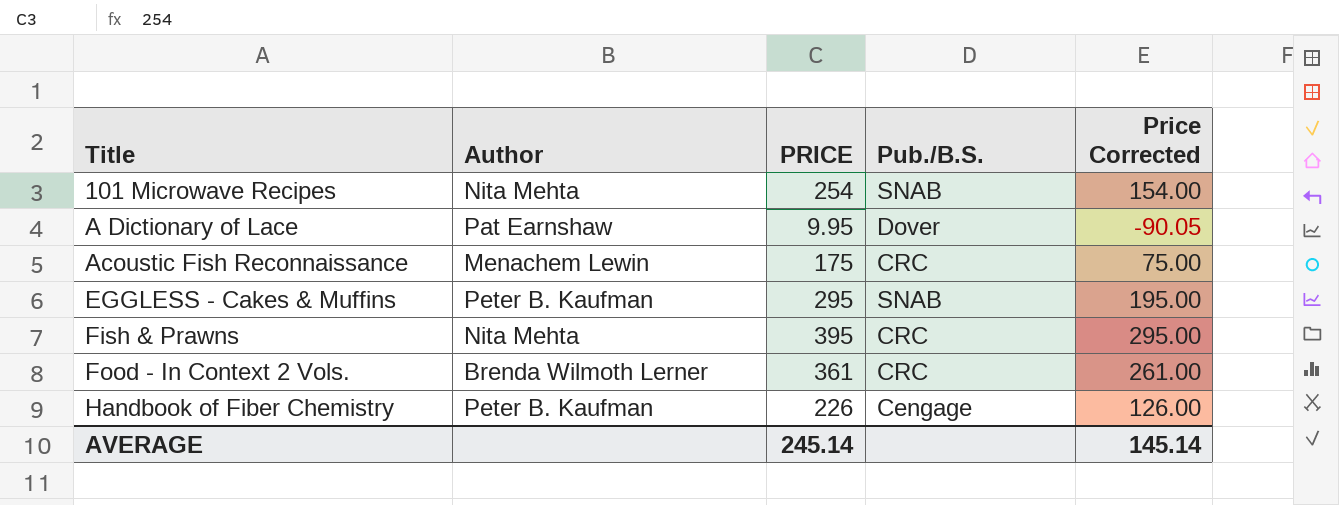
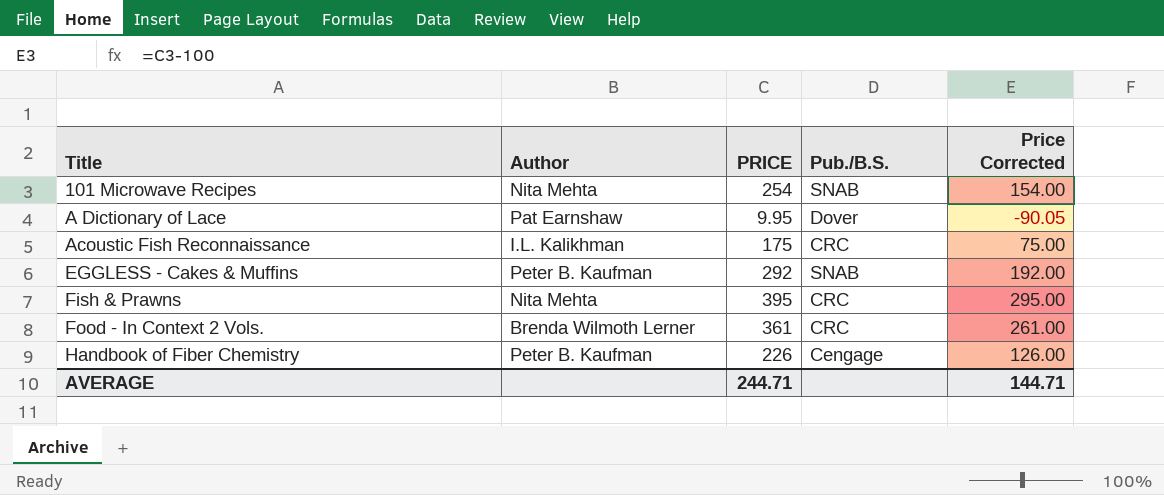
Acoustic Fish Reconnaissance | Author: Menachem Lewin -> I.L. Kalikhman
EGGLESS - Cakes & Muffins | PRICE: 295 -> 292
EGGLESS - Cakes & Muffins | Price Corrected: 195.00 -> 192.00
AVERAGE | PRICE: 245.14 -> 244.71
AVERAGE | Price Corrected: 145.14 -> 144.71

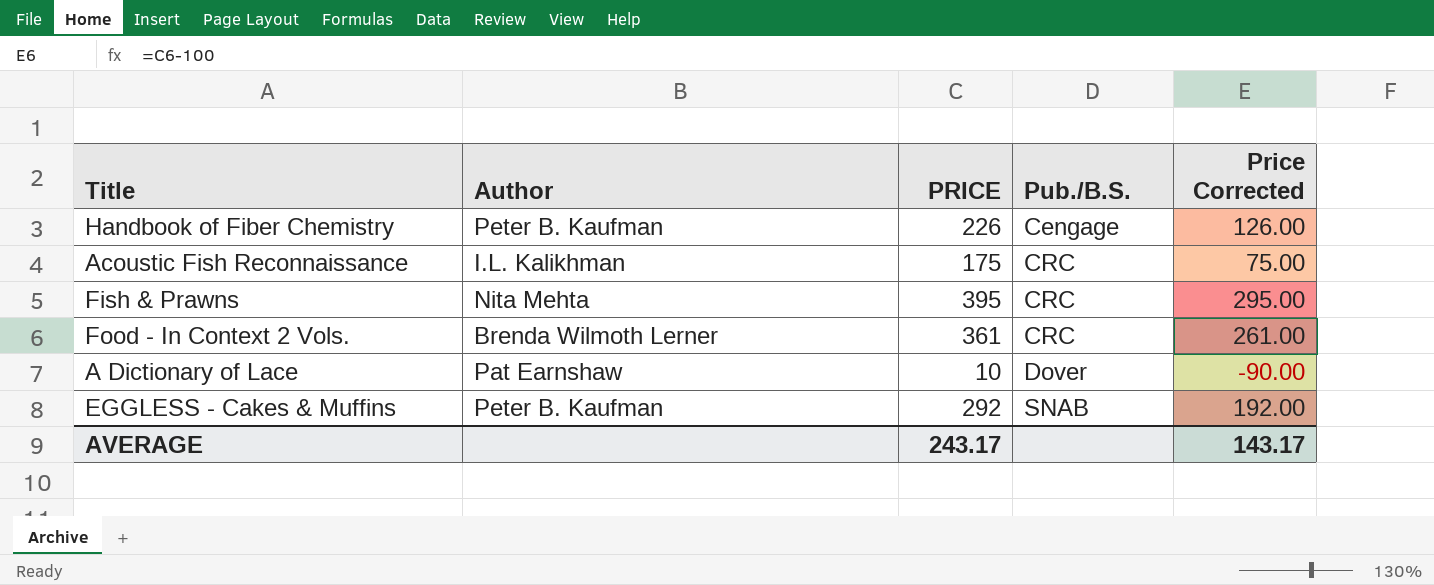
row order: Title ascending -> Pub./B.S. ascending
row 101 Microwave Recipes: Nita Mehta | 254 | SNAB | 154.00 -> none
A Dictionary of Lace | PRICE: 9.95 -> 10
A Dictionary of Lace | Price Corrected: -90.05 -> -90.00
AVERAGE | PRICE: 244.71 -> 243.17
AVERAGE | Price Corrected: 144.71 -> 143.17

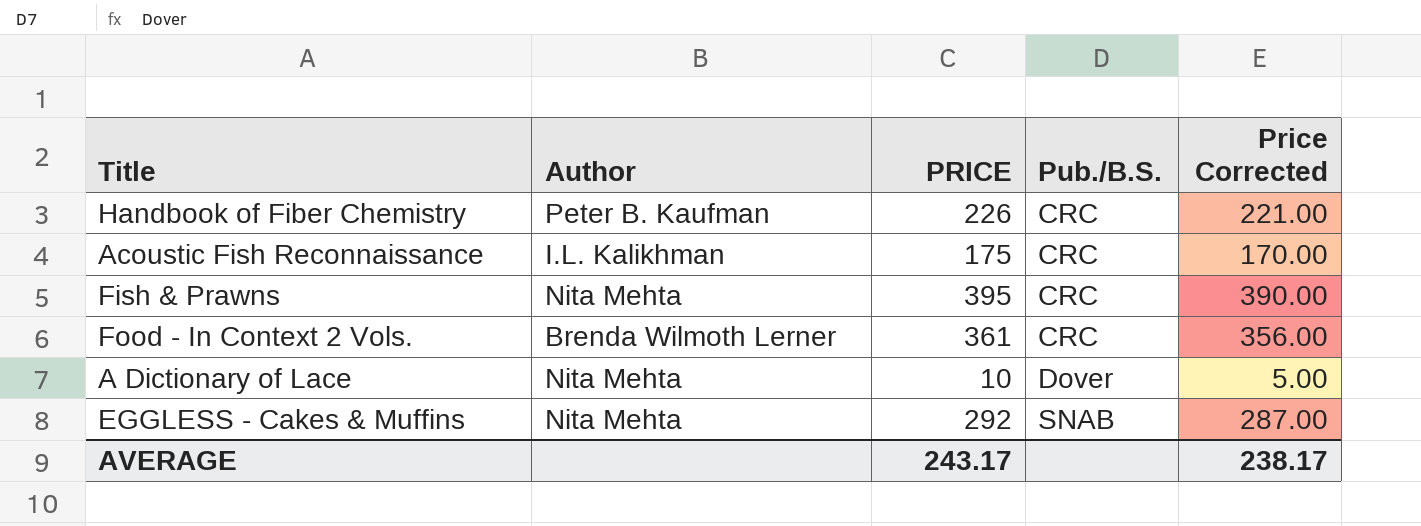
column Price Corrected | formula: [PRICE] - 100 -> [PRICE] - 5
Handbook of Fiber Chemistry | Pub./B.S.: Cengage -> CRC
A Dictionary of Lace | Author: Pat Earnshaw -> Nita Mehta
EGGLESS - Cakes & Muffins | Author: Peter B. Kaufman -> Nita Mehta
AVERAGE | Price Corrected: 143.17 -> 238.17

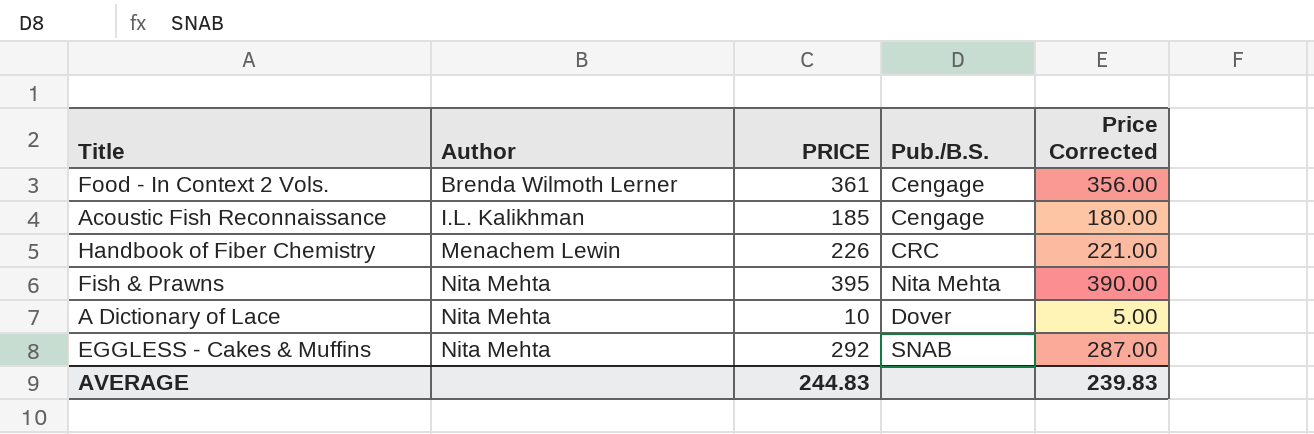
row order: Pub./B.S. ascending -> Author ascending
Food - In Context 2 Vols. | Pub./B.S.: CRC -> Cengage
Acoustic Fish Reconnaissance | PRICE: 175 -> 185
Acoustic Fish Reconnaissance | Pub./B.S.: CRC -> Cengage
Acoustic Fish Reconnaissance | Price Corrected: 170.00 -> 180.00
Handbook of Fiber Chemistry | Author: Peter B. Kaufman -> Menachem Lewin
Fish & Prawns | Pub./B.S.: CRC -> Nita Mehta
AVERAGE | PRICE: 243.17 -> 244.83
AVERAGE | Price Corrected: 238.17 -> 239.83

